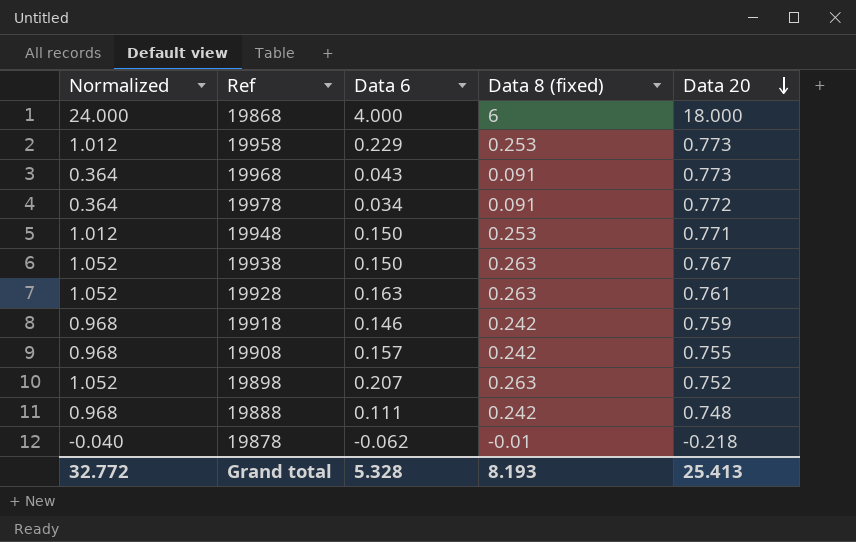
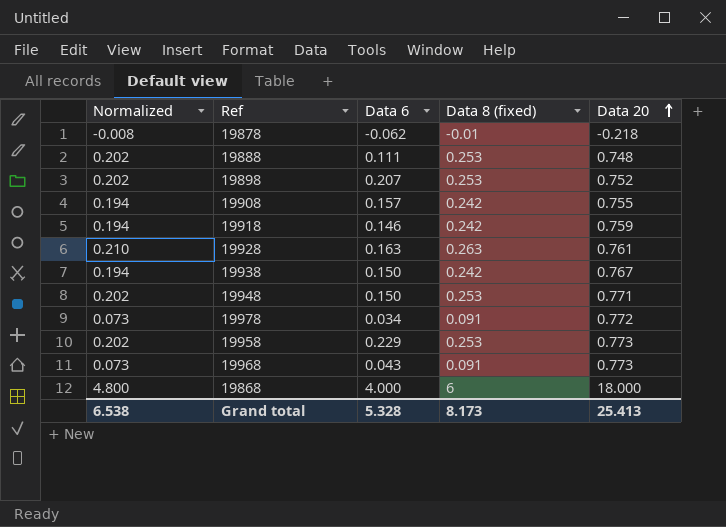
row order: Data 20 descending -> Data 20 ascending
column Normalized | formula: [Data 8 (fixed)] * 4 -> [Data 8 (fixed)] * 0.8
19888 | Data 8 (fixed): 0.242 -> 0.253
19898 | Data 8 (fixed): 0.263 -> 0.253
19938 | Data 8 (fixed): 0.263 -> 0.242
Grand total | Normalized: 32.772 -> 6.538
Grand total | Data 8 (fixed): 8.193 -> 8.173

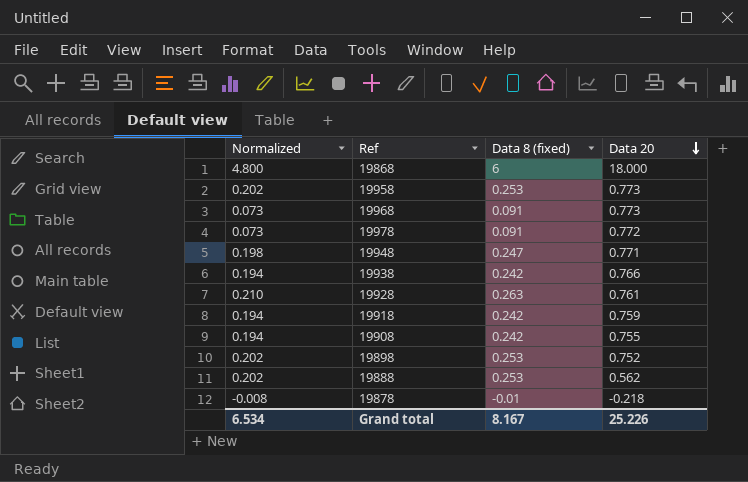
row order: Data 20 ascending -> Data 20 descending
column Data 6 | position: 3 -> none
19948 | Normalized: 0.202 -> 0.198
19948 | Data 8 (fixed): 0.253 -> 0.247
19938 | Data 20: 0.767 -> 0.766
19888 | Data 20: 0.748 -> 0.562
Grand total | Normalized: 6.538 -> 6.534
Grand total | Data 8 (fixed): 8.173 -> 8.167
Grand total | Data 20: 25.413 -> 25.226

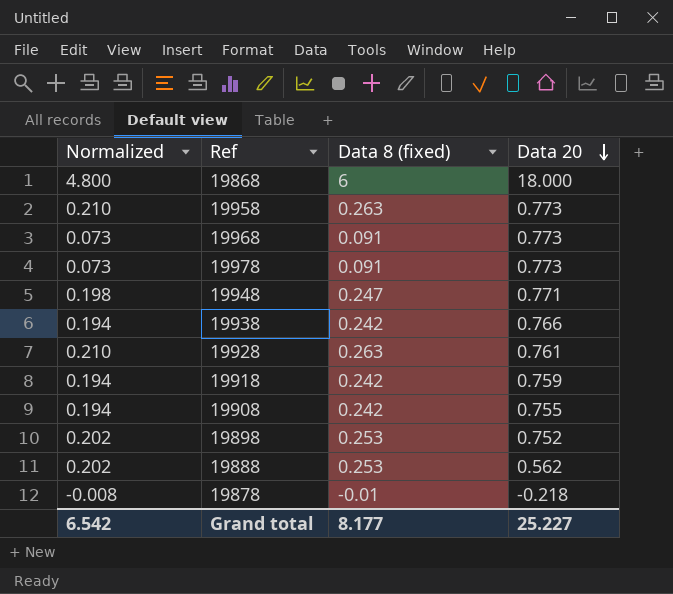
19958 | Normalized: 0.202 -> 0.210
19958 | Data 8 (fixed): 0.253 -> 0.263
19978 | Data 20: 0.772 -> 0.773
Grand total | Normalized: 6.534 -> 6.542
Grand total | Data 8 (fixed): 8.167 -> 8.177
Grand total | Data 20: 25.226 -> 25.227

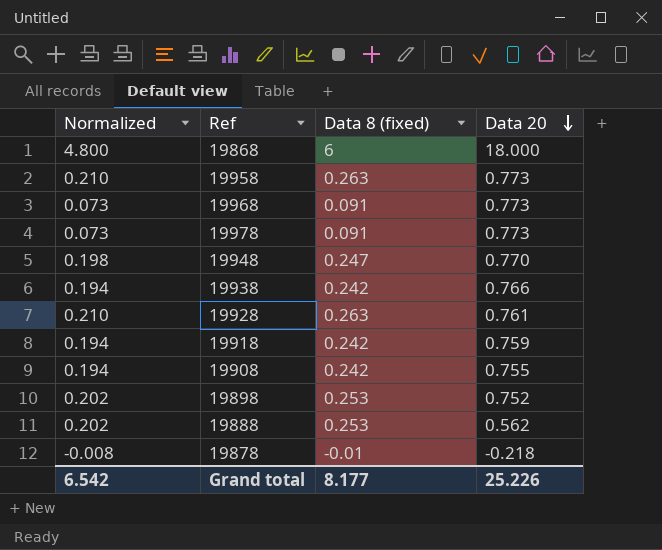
19948 | Data 20: 0.771 -> 0.770
Grand total | Data 20: 25.227 -> 25.226

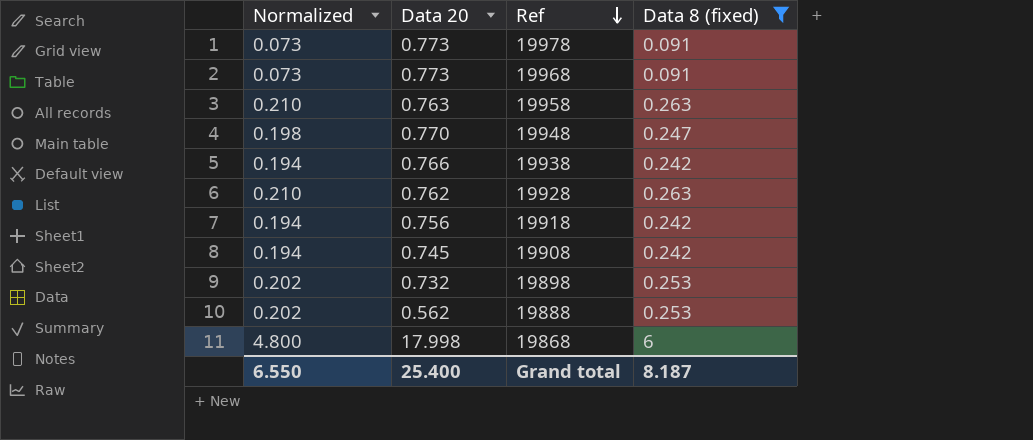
filter: none -> Data 8 (fixed) != -0.01
row order: Data 20 descending -> Ref descending
column Data 20 | position: 4 -> 2
19958 | Data 20: 0.773 -> 0.763
19928 | Data 20: 0.761 -> 0.762
19918 | Data 20: 0.759 -> 0.756
19908 | Data 20: 0.755 -> 0.745
19898 | Data 20: 0.752 -> 0.732
19868 | Data 20: 18.000 -> 17.998
Grand total | Normalized: 6.542 -> 6.550
Grand total | Data 20: 25.226 -> 25.400
Grand total | Data 8 (fixed): 8.177 -> 8.187

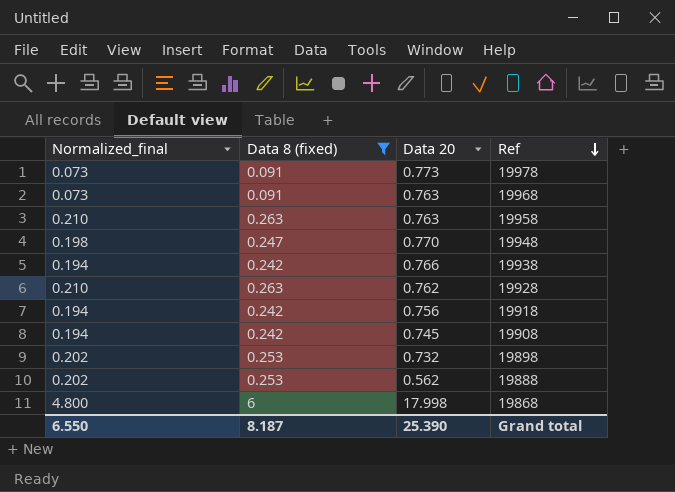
column name: Normalized -> Normalized_final
column Data 8 (fixed) | position: 4 -> 2
19968 | Data 20: 0.773 -> 0.763
Grand total | Data 20: 25.400 -> 25.390

